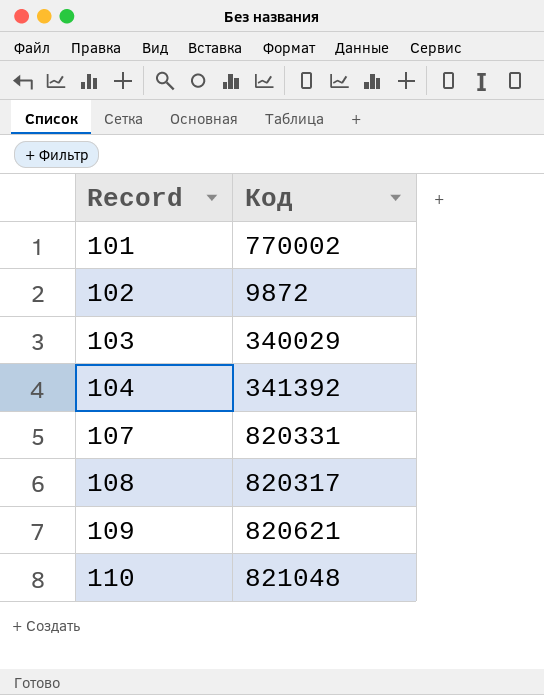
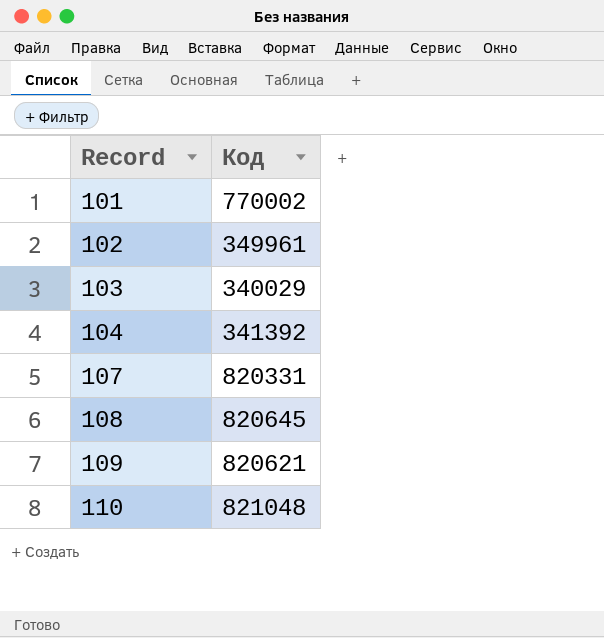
102 | Код: 9872 -> 349961
108 | Код: 820317 -> 820645

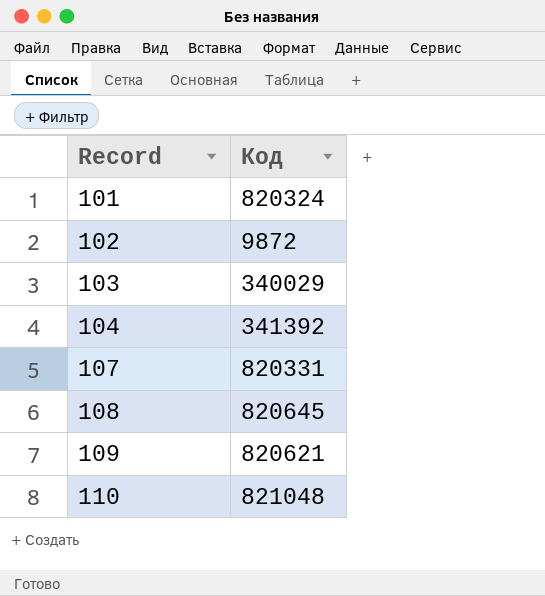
101 | Код: 770002 -> 820324
102 | Код: 349961 -> 9872

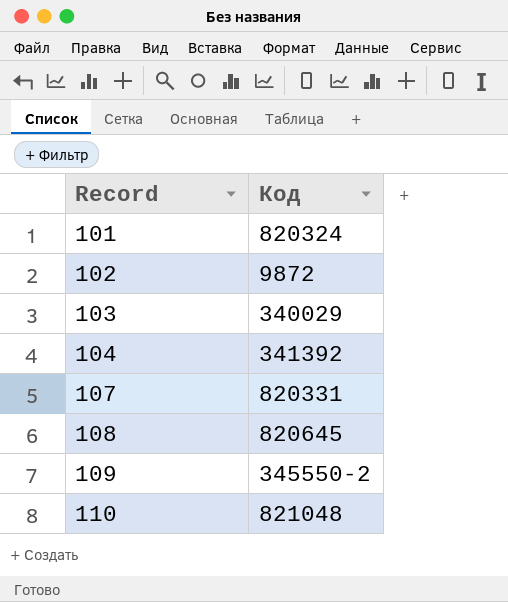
109 | Код: 820621 -> 345550-2

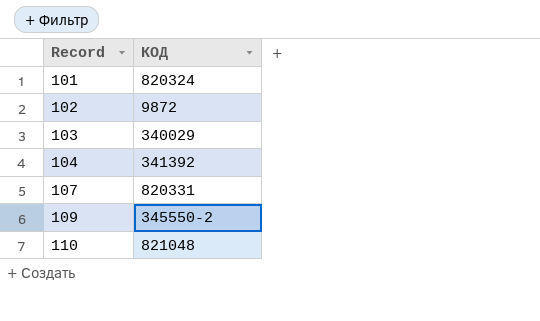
column name: Код -> КОД
row 108: 820645 -> none

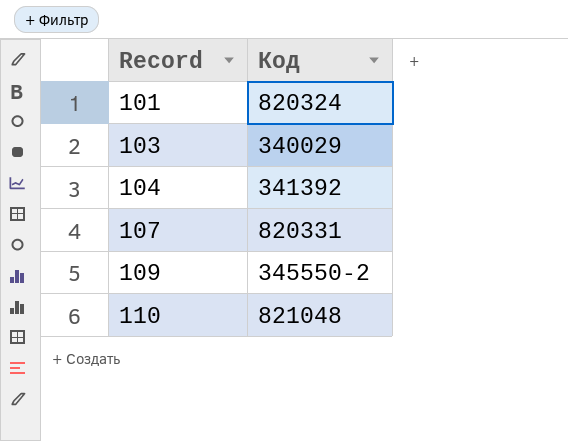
column name: КОД -> Код
row 102: 9872 -> none

